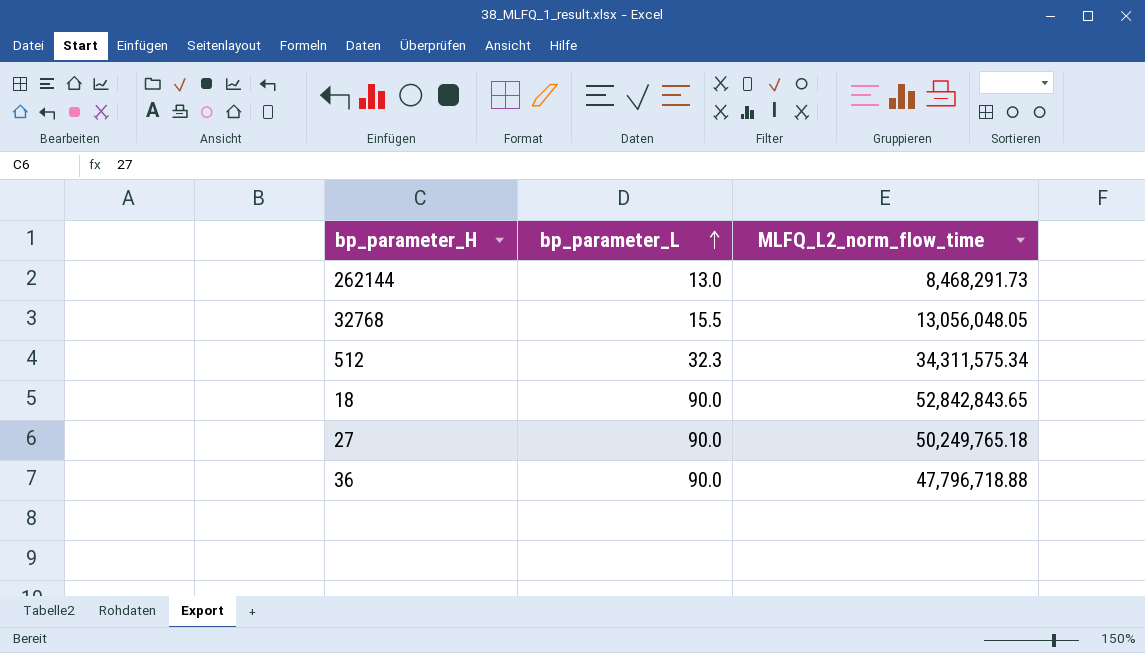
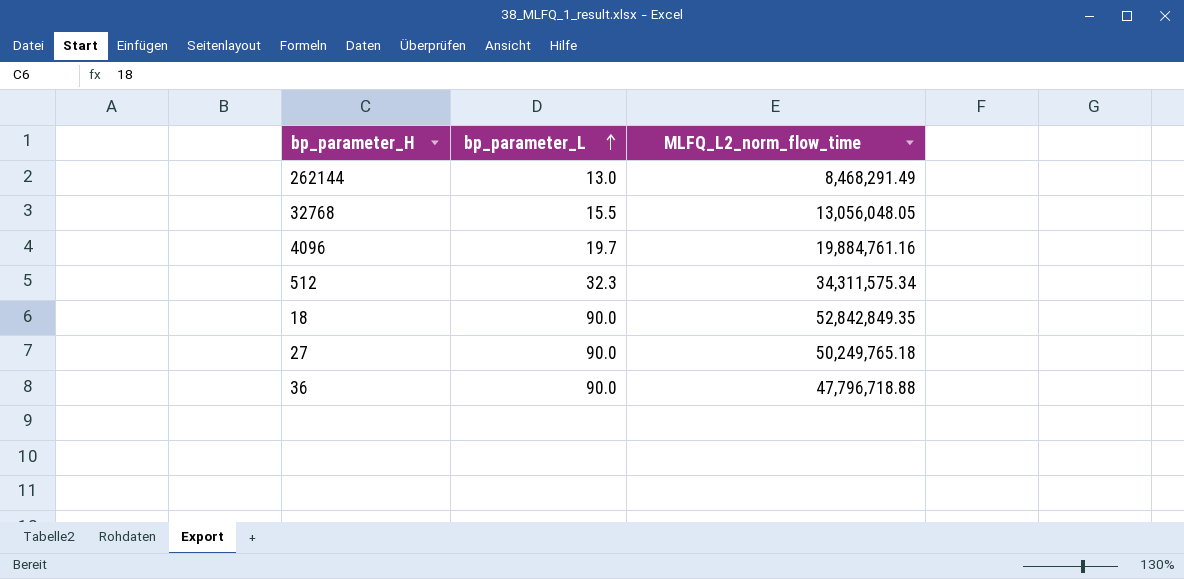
262144 | MLFQ_L2_norm_flow_time: 8,468,291.73 -> 8,468,291.49
row 4096: none -> 19.7 | 19,884,761.16
18 | MLFQ_L2_norm_flow_time: 52,842,843.65 -> 52,842,849.35

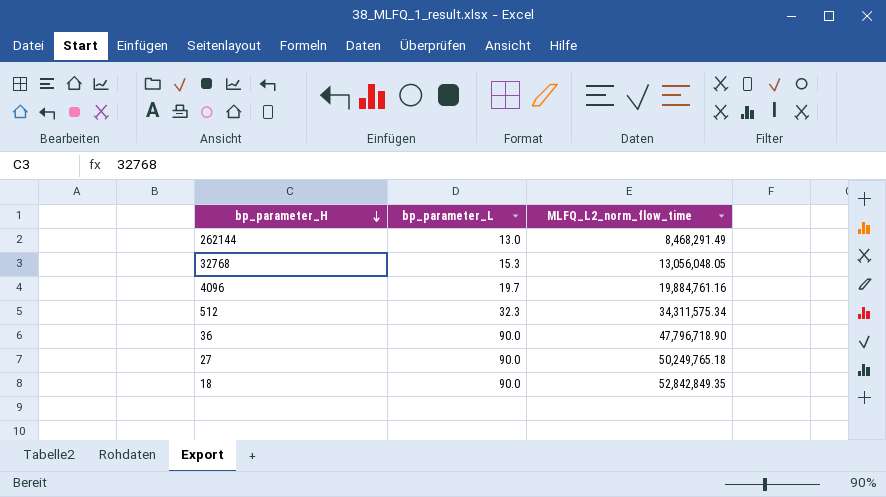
row order: bp_parameter_L ascending -> bp_parameter_H descending
32768 | bp_parameter_L: 15.5 -> 15.3
36 | MLFQ_L2_norm_flow_time: 47,796,718.88 -> 47,796,718.90

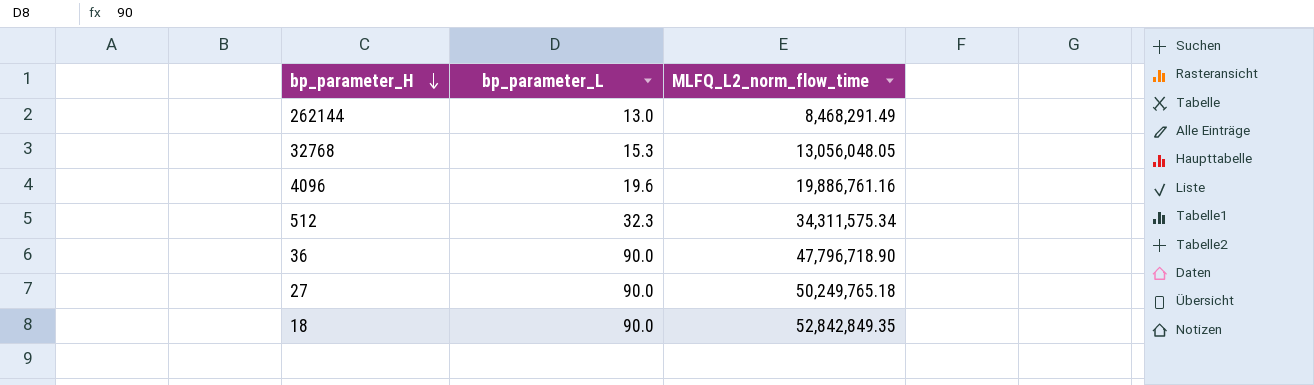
4096 | bp_parameter_L: 19.7 -> 19.6
4096 | MLFQ_L2_norm_flow_time: 19,884,761.16 -> 19,886,761.16

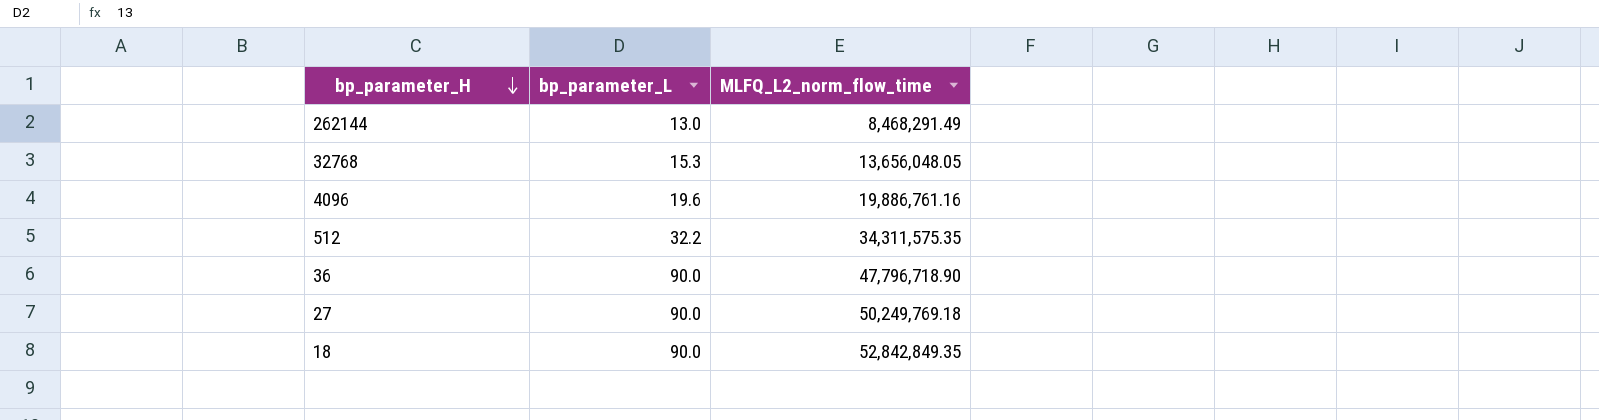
32768 | MLFQ_L2_norm_flow_time: 13,056,048.05 -> 13,656,048.05
512 | bp_parameter_L: 32.3 -> 32.2
512 | MLFQ_L2_norm_flow_time: 34,311,575.34 -> 34,311,575.35
27 | MLFQ_L2_norm_flow_time: 50,249,765.18 -> 50,249,769.18

